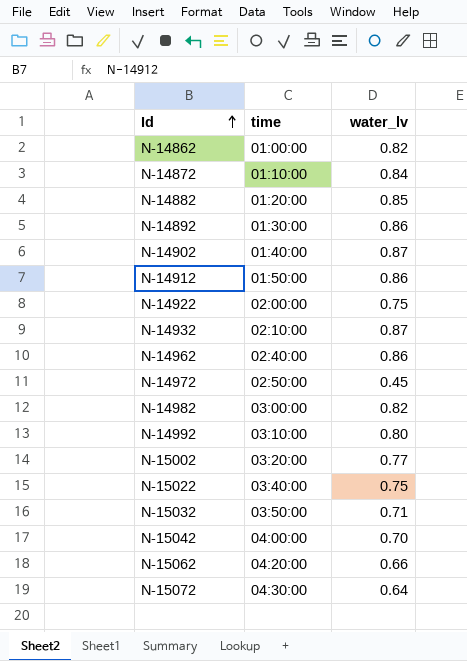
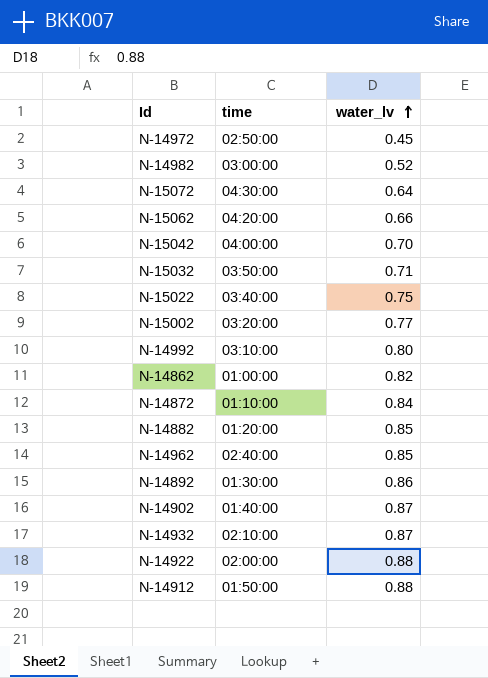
row order: Id ascending -> water_lv ascending
N-14982 | water_lv: 0.82 -> 0.52
N-14962 | water_lv: 0.86 -> 0.85
N-14922 | water_lv: 0.75 -> 0.88
N-14912 | water_lv: 0.86 -> 0.88

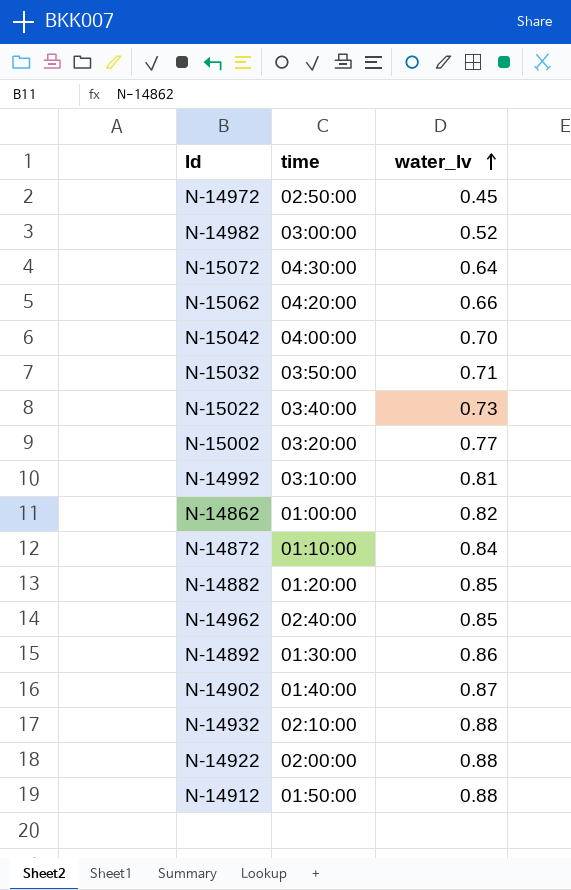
N-15022 | water_lv: 0.75 -> 0.73
N-14992 | water_lv: 0.80 -> 0.81
N-14932 | water_lv: 0.87 -> 0.88

